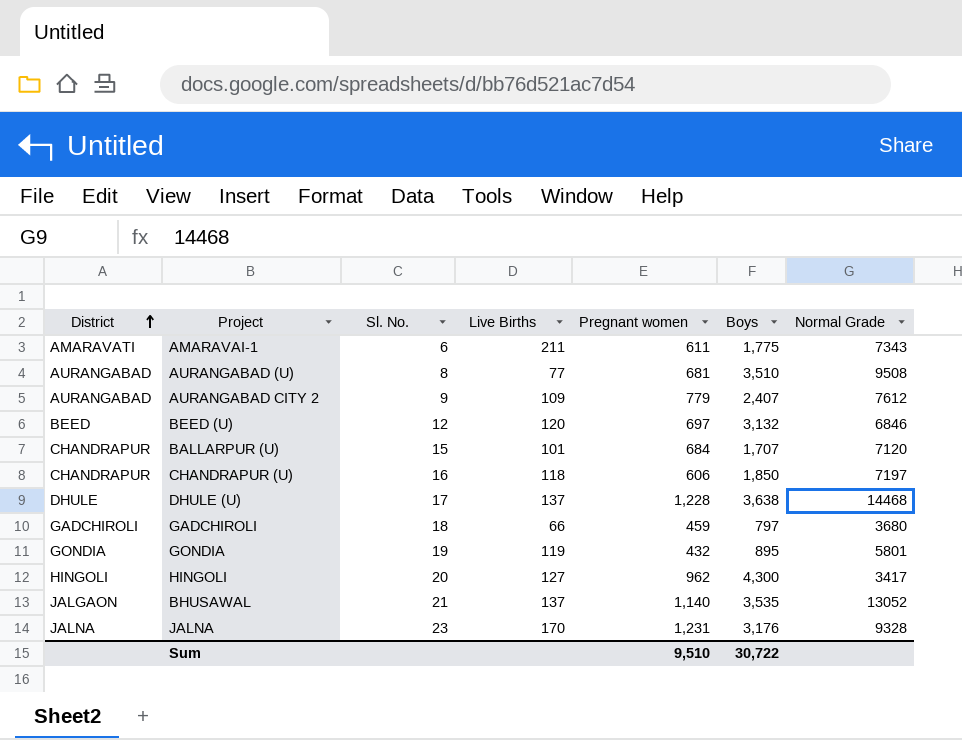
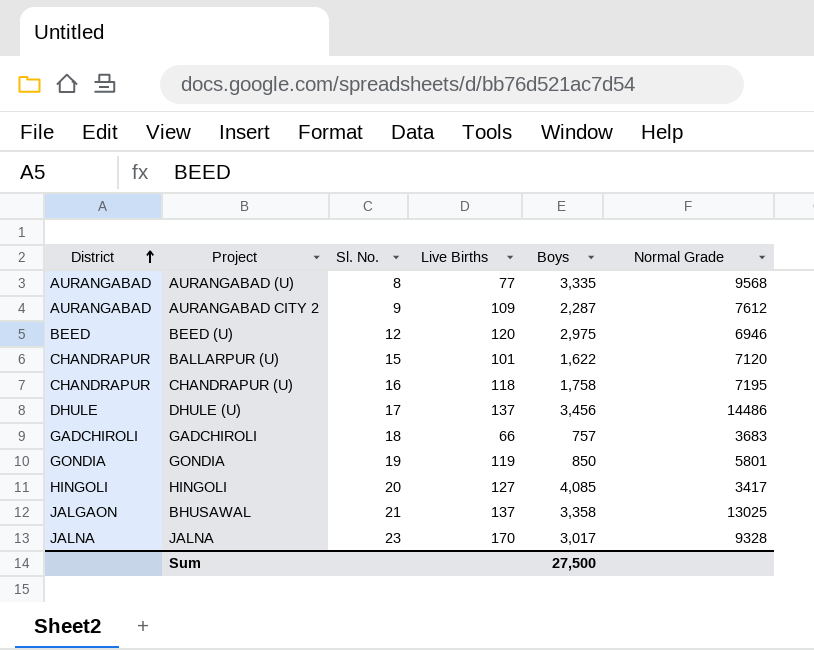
column Pregnant women | position: 5 -> none
row AMARAVAI-1: AMARAVATI | 6 | 211 | 611 | 1,775 | 7343 -> none
AURANGABAD (U) | Boys: 3,510 -> 3,335
AURANGABAD (U) | Normal Grade: 9508 -> 9568
AURANGABAD CITY 2 | Boys: 2,407 -> 2,287
BEED (U) | Boys: 3,132 -> 2,975
BEED (U) | Normal Grade: 6846 -> 6946
BALLARPUR (U) | Boys: 1,707 -> 1,622
CHANDRAPUR (U) | Boys: 1,850 -> 1,758
CHANDRAPUR (U) | Normal Grade: 7197 -> 7195
DHULE (U) | Boys: 3,638 -> 3,456
DHULE (U) | Normal Grade: 14468 -> 14486
GADCHIROLI | Boys: 797 -> 757
GADCHIROLI | Normal Grade: 3680 -> 3683
GONDIA | Boys: 895 -> 850
HINGOLI | Boys: 4,300 -> 4,085
BHUSAWAL | Boys: 3,535 -> 3,358
BHUSAWAL | Normal Grade: 13052 -> 13025
JALNA | Boys: 3,176 -> 3,017
Sum | Boys: 30,722 -> 27,500

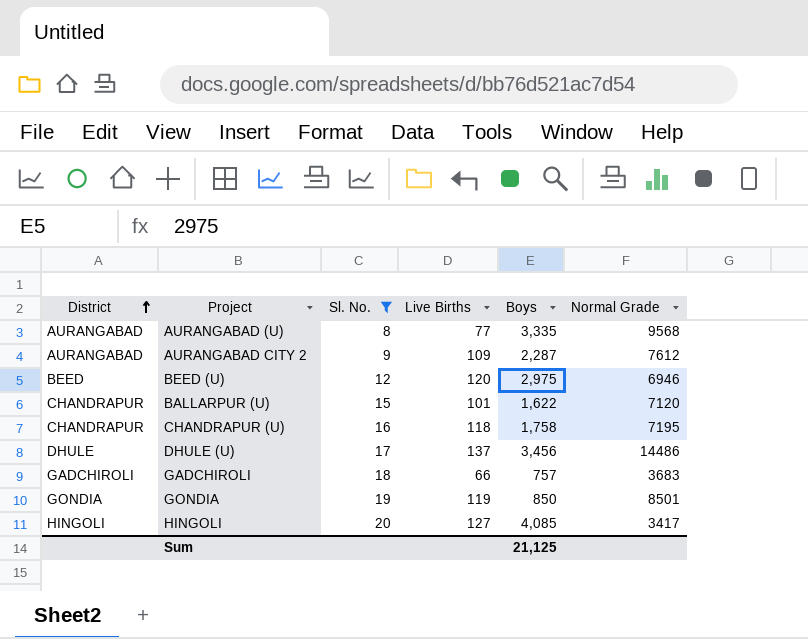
filter: none -> Sl. No. <= 20
GONDIA | Normal Grade: 5801 -> 8501
Sum | Boys: 27,500 -> 21,125

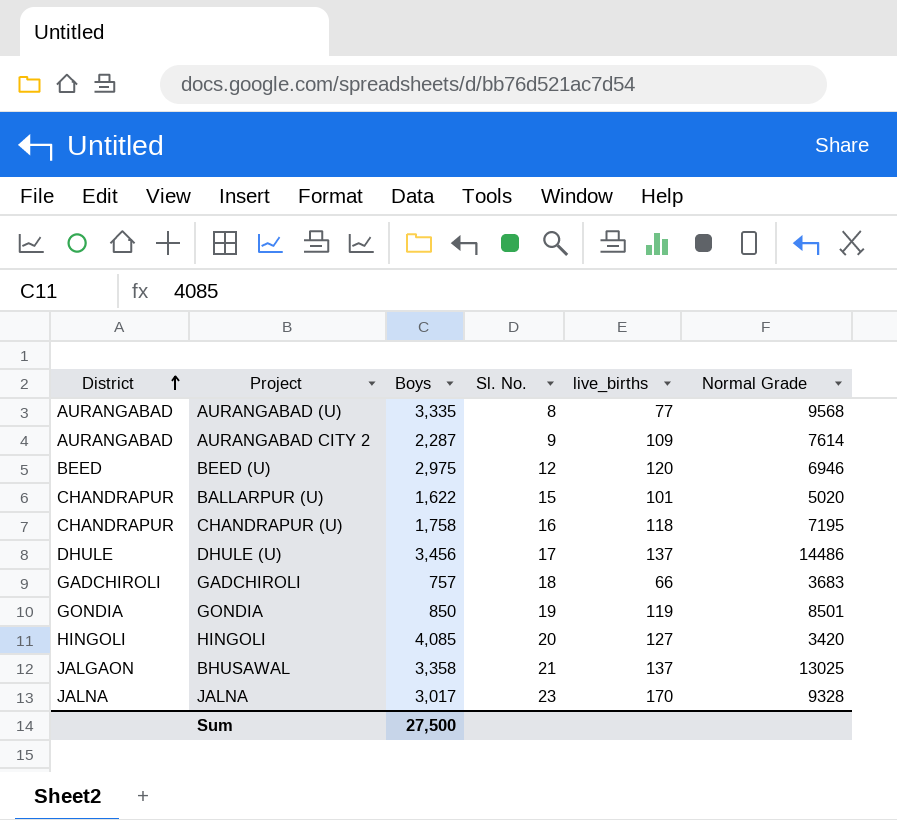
filter: Sl. No. <= 20 -> none
column Boys | position: 5 -> 3
column name: Live Births -> live_births
AURANGABAD CITY 2 | Normal Grade: 7612 -> 7614
BALLARPUR (U) | Normal Grade: 7120 -> 5020
HINGOLI | Normal Grade: 3417 -> 3420
Sum | Boys: 21,125 -> 27,500

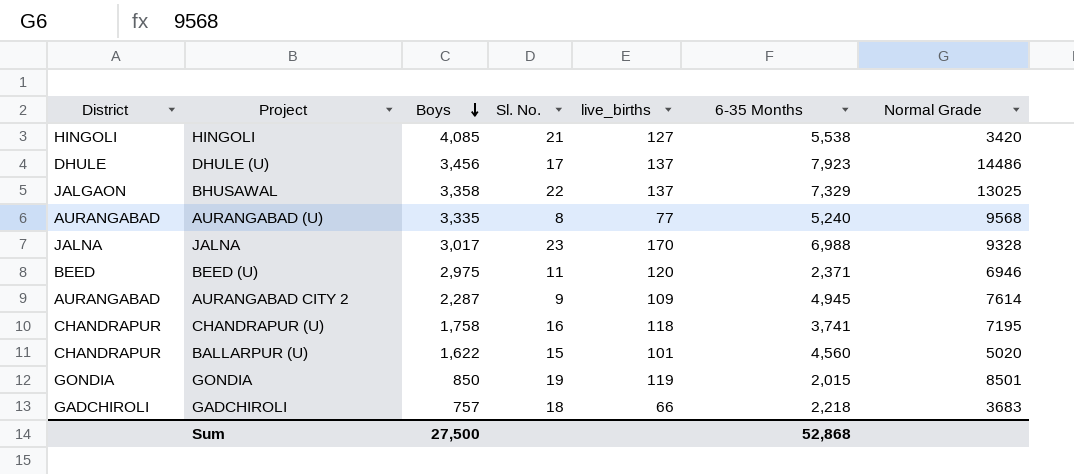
row order: District ascending -> Boys descending
column 6-35 Months | position: none -> 6
HINGOLI | Sl. No.: 20 -> 21
BHUSAWAL | Sl. No.: 21 -> 22
BEED (U) | Sl. No.: 12 -> 11

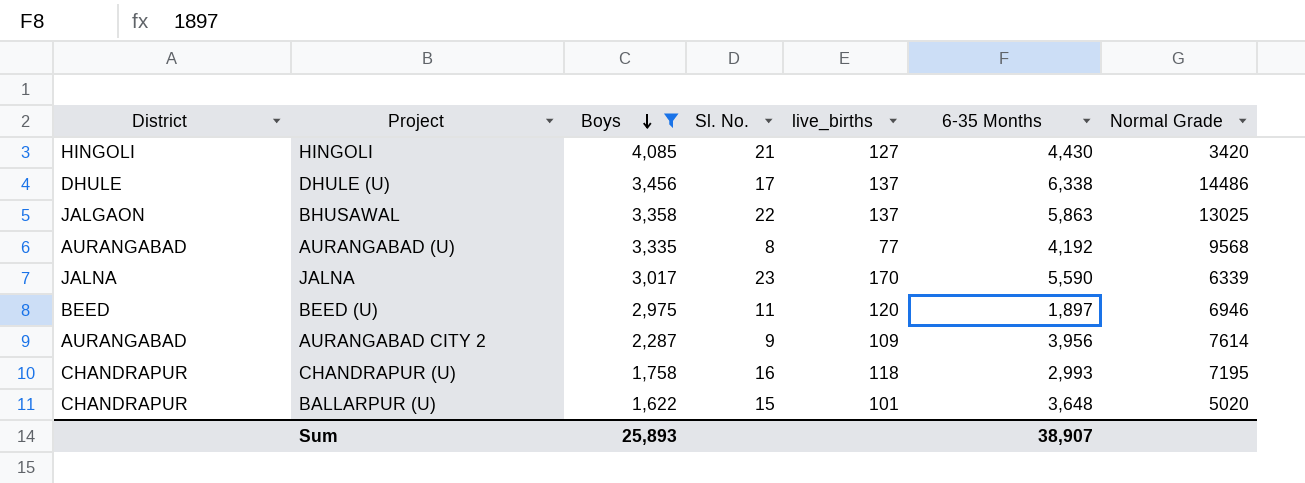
filter: none -> Boys >= 1,622
HINGOLI | 6-35 Months: 5,538 -> 4,430
DHULE (U) | 6-35 Months: 7,923 -> 6,338
BHUSAWAL | 6-35 Months: 7,329 -> 5,863
AURANGABAD (U) | 6-35 Months: 5,240 -> 4,192
JALNA | 6-35 Months: 6,988 -> 5,590
JALNA | Normal Grade: 9328 -> 6339
BEED (U) | 6-35 Months: 2,371 -> 1,897
AURANGABAD CITY 2 | 6-35 Months: 4,945 -> 3,956
CHANDRAPUR (U) | 6-35 Months: 3,741 -> 2,993
BALLARPUR (U) | 6-35 Months: 4,560 -> 3,648
Sum | Boys: 27,500 -> 25,893
Sum | 6-35 Months: 52,868 -> 38,907

